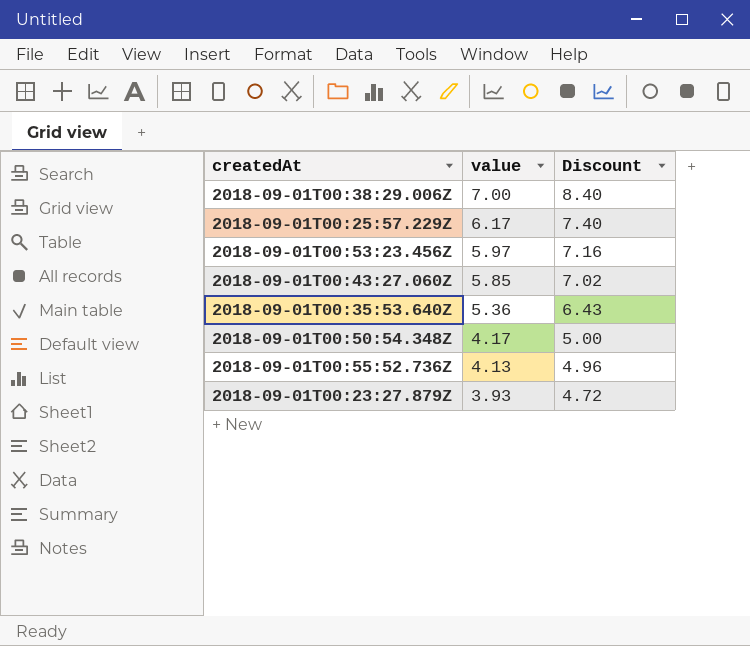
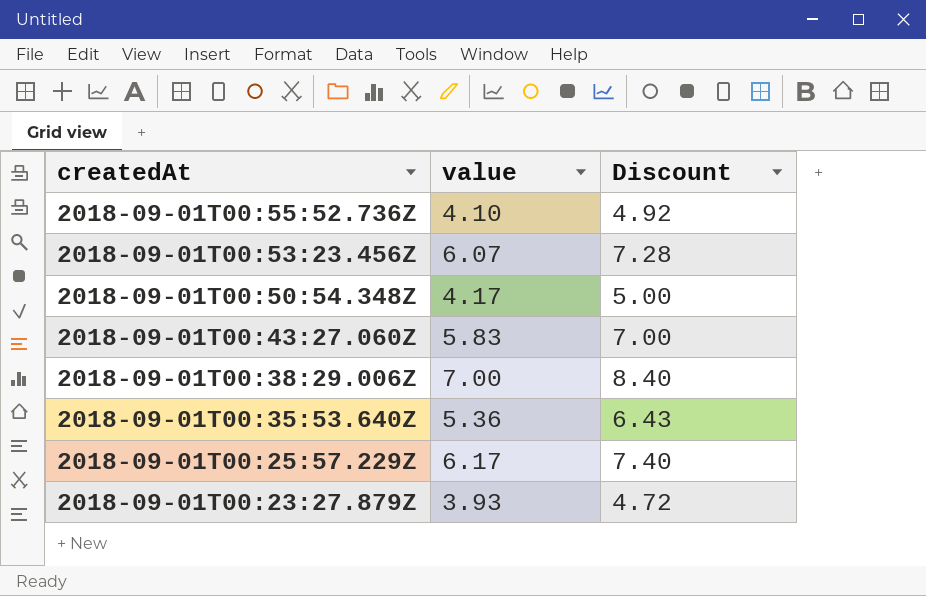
row order: value descending -> createdAt descending
2018-09-01T00:55:52.736Z | value: 4.13 -> 4.10
2018-09-01T00:55:52.736Z | Discount: 4.96 -> 4.92
2018-09-01T00:53:23.456Z | value: 5.97 -> 6.07
2018-09-01T00:53:23.456Z | Discount: 7.16 -> 7.28
2018-09-01T00:43:27.060Z | value: 5.85 -> 5.83
2018-09-01T00:43:27.060Z | Discount: 7.02 -> 7.00

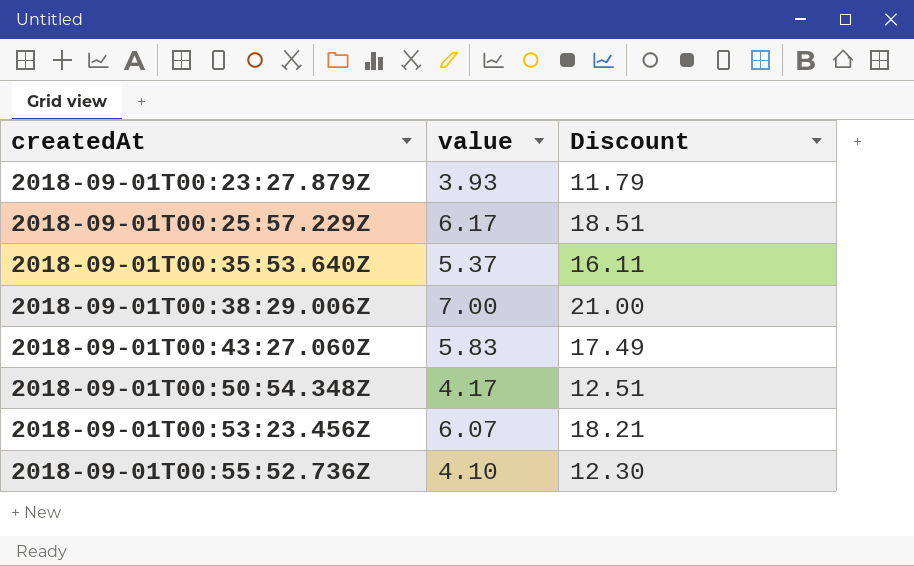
row order: createdAt descending -> createdAt ascending
column Discount | formula: [value] * 1.2 -> [value] * 3
2018-09-01T00:35:53.640Z | value: 5.36 -> 5.37

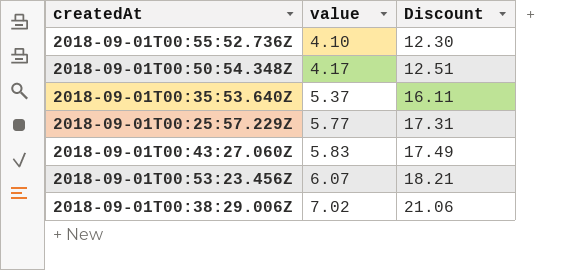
row order: createdAt ascending -> value ascending
row 2018-09-01T00:23:27.879Z: 3.93 | 11.79 -> none
2018-09-01T00:25:57.229Z | value: 6.17 -> 5.77
2018-09-01T00:25:57.229Z | Discount: 18.51 -> 17.31
2018-09-01T00:38:29.006Z | value: 7.00 -> 7.02
2018-09-01T00:38:29.006Z | Discount: 21.00 -> 21.06

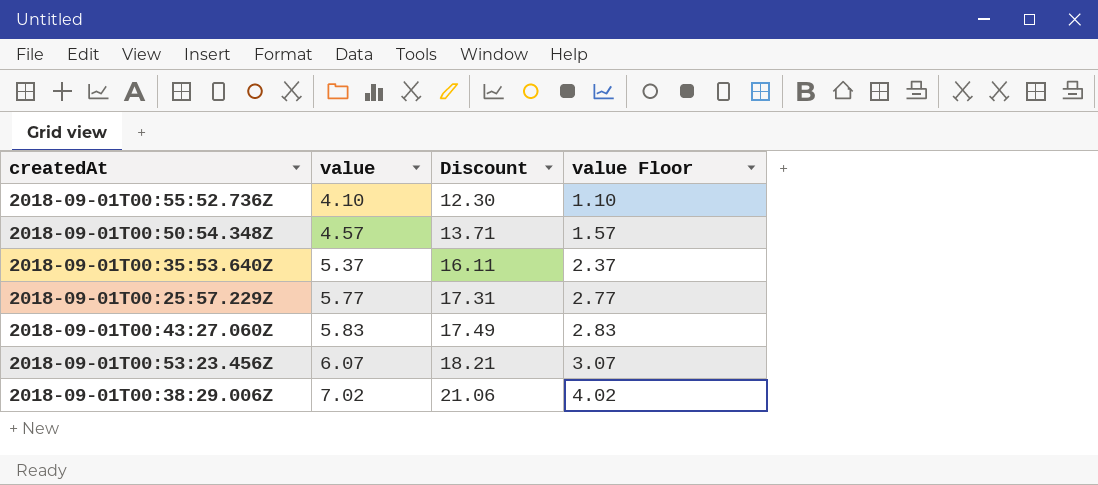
column value Floor | formula: none -> [value] - 3
2018-09-01T00:50:54.348Z | value: 4.17 -> 4.57
2018-09-01T00:50:54.348Z | Discount: 12.51 -> 13.71

